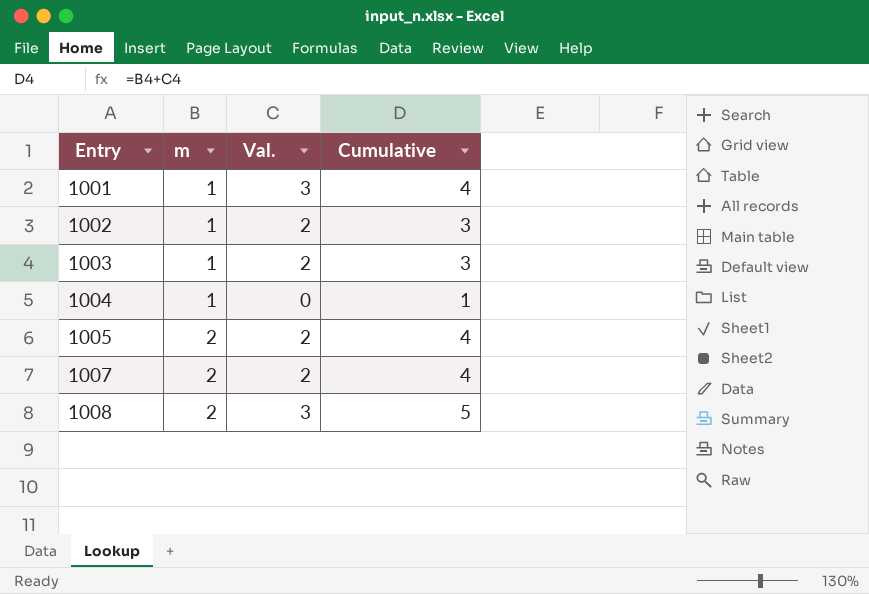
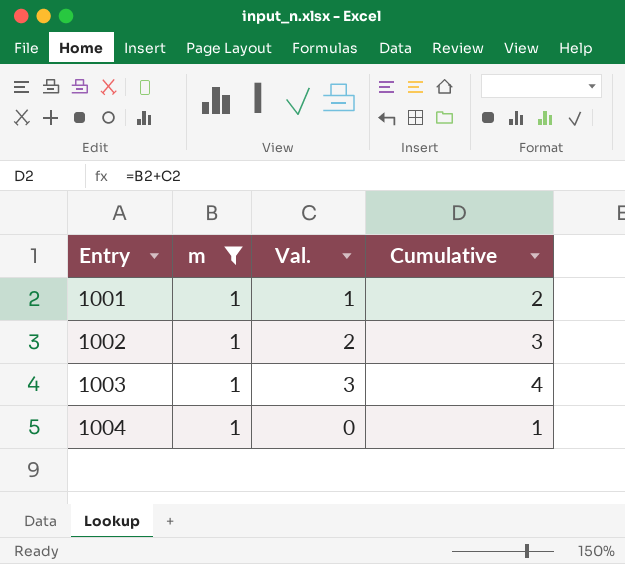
filter: none -> m = 1
1001 | Val.: 3 -> 1
1001 | Cumulative: 4 -> 2
1003 | Val.: 2 -> 3
1003 | Cumulative: 3 -> 4

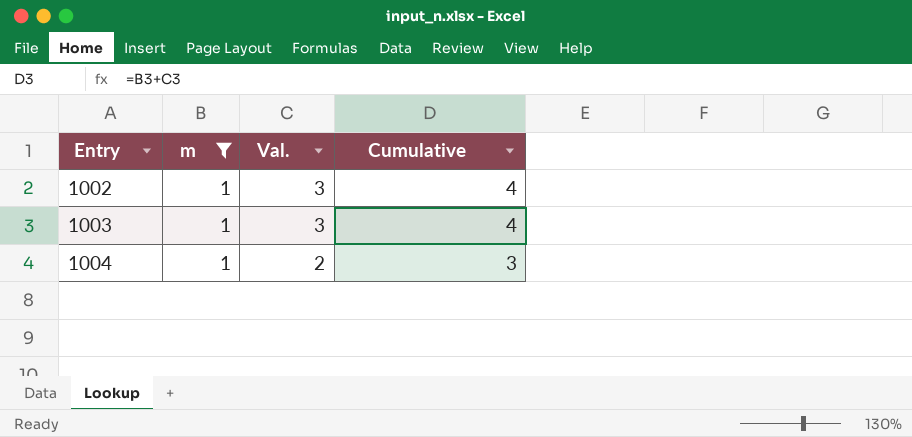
row 1001: 1 | 1 | 2 -> none
1002 | Val.: 2 -> 3
1002 | Cumulative: 3 -> 4
1004 | Val.: 0 -> 2
1004 | Cumulative: 1 -> 3

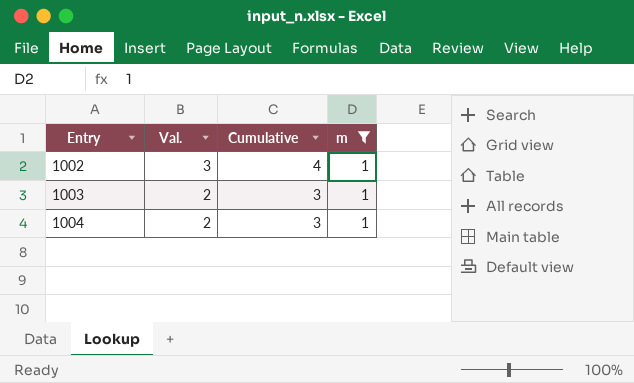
column m | position: 2 -> 4
1003 | Val.: 3 -> 2
1003 | Cumulative: 4 -> 3

